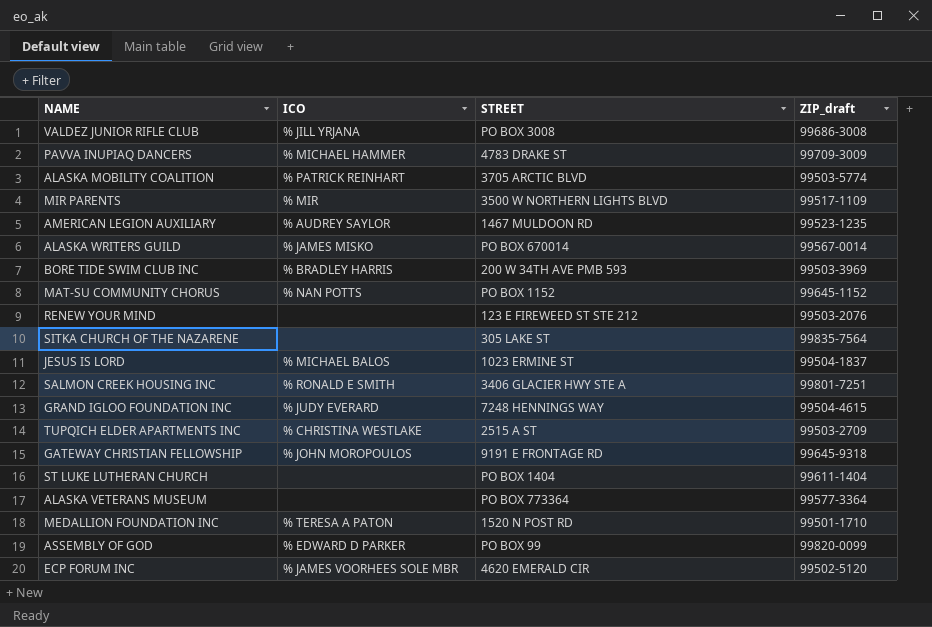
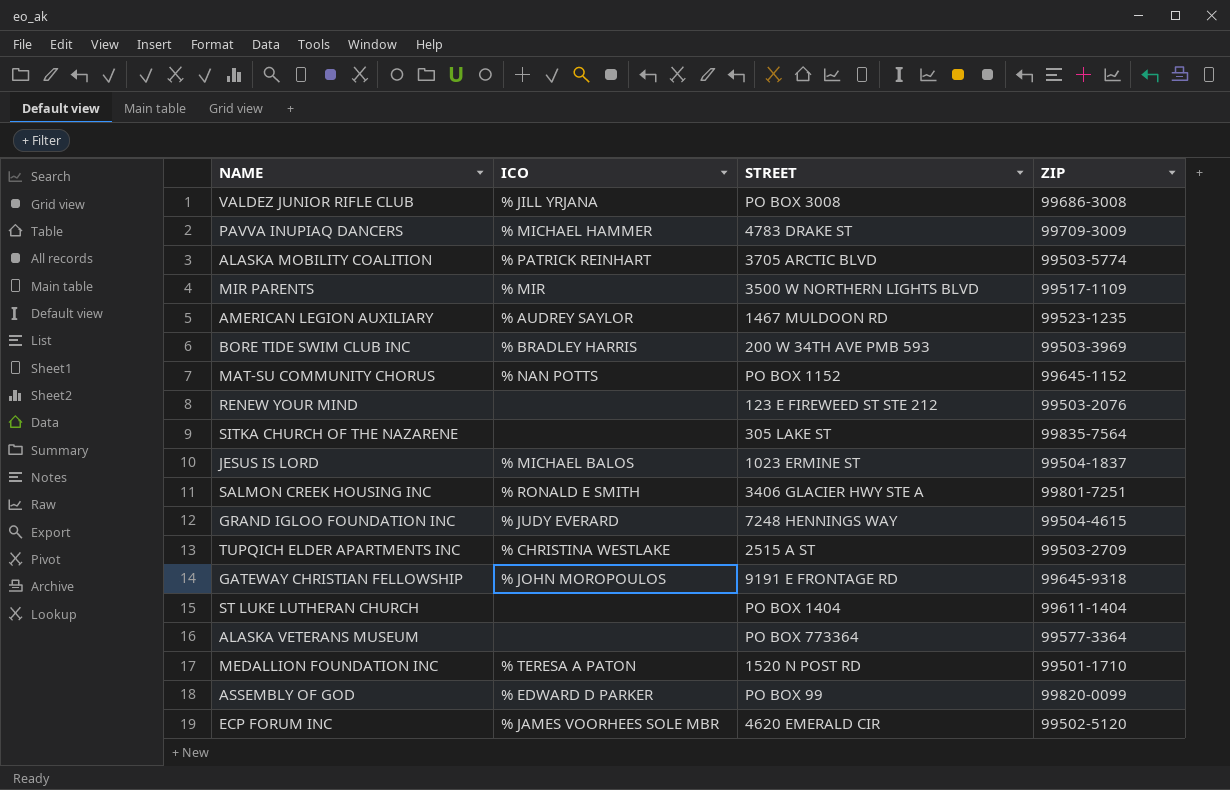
column name: ZIP_draft -> ZIP
row ALASKA WRITERS GUILD: % JAMES MISKO | PO BOX 670014 | 99567-0014 -> none

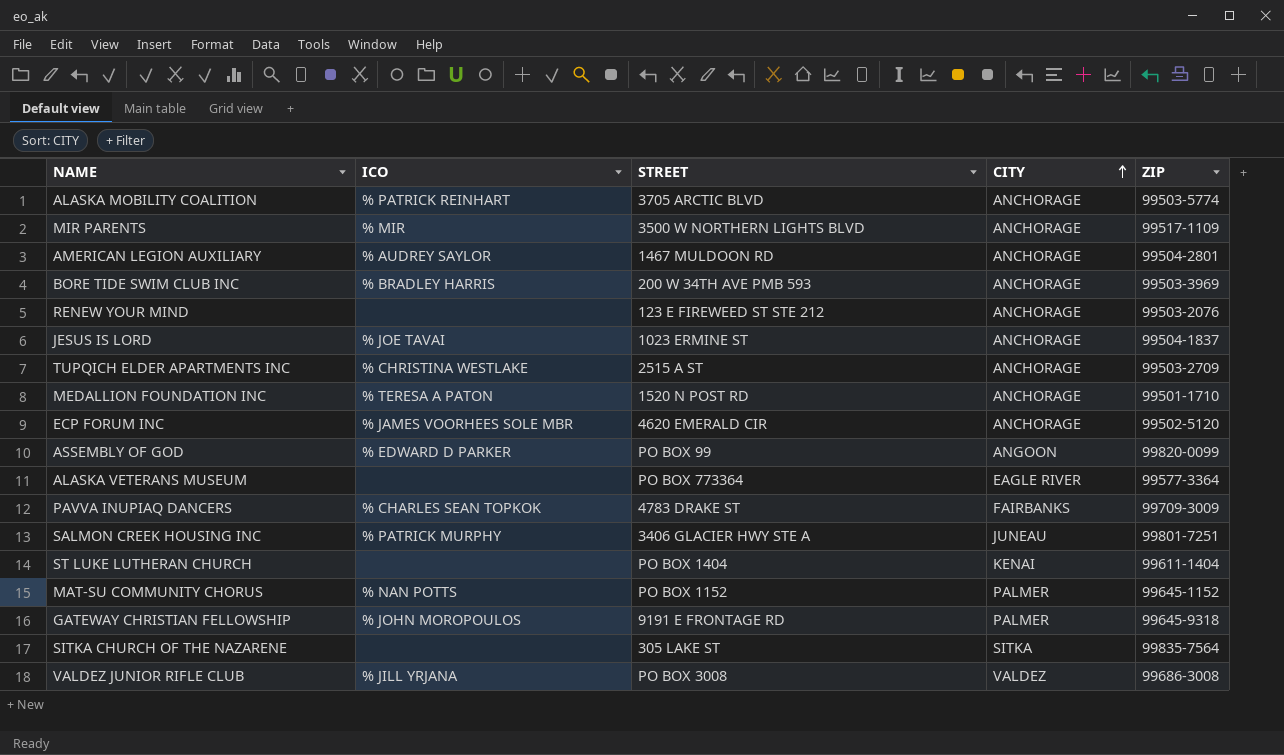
row order: none -> CITY ascending
column CITY | position: none -> 4
row GRAND IGLOO FOUNDATION INC: % JUDY EVERARD | 7248 HENNINGS WAY | 99504-4615 -> none
AMERICAN LEGION AUXILIARY | ZIP: 99523-1235 -> 99504-2801
JESUS IS LORD | ICO: % MICHAEL BALOS -> % JOE TAVAI
PAVVA INUPIAQ DANCERS | ICO: % MICHAEL HAMMER -> % CHARLES SEAN TOPKOK
SALMON CREEK HOUSING INC | ICO: % RONALD E SMITH -> % PATRICK MURPHY

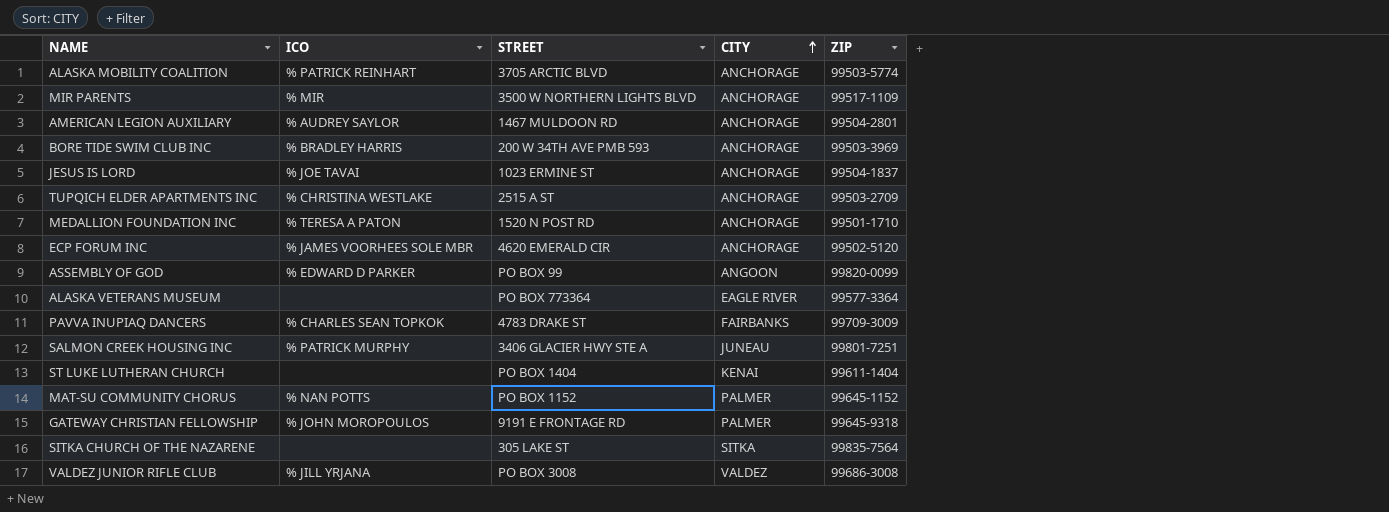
row RENEW YOUR MIND: none | 123 E FIREWEED ST STE 212 | ANCHORAGE | 99503-2076 -> none

